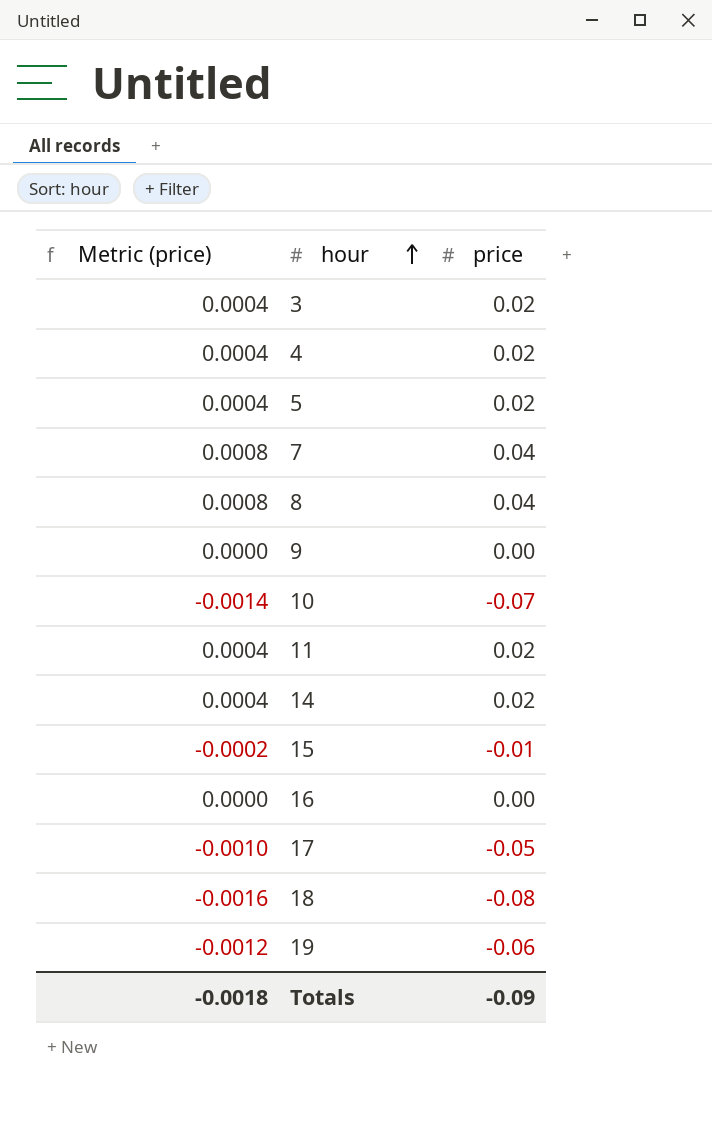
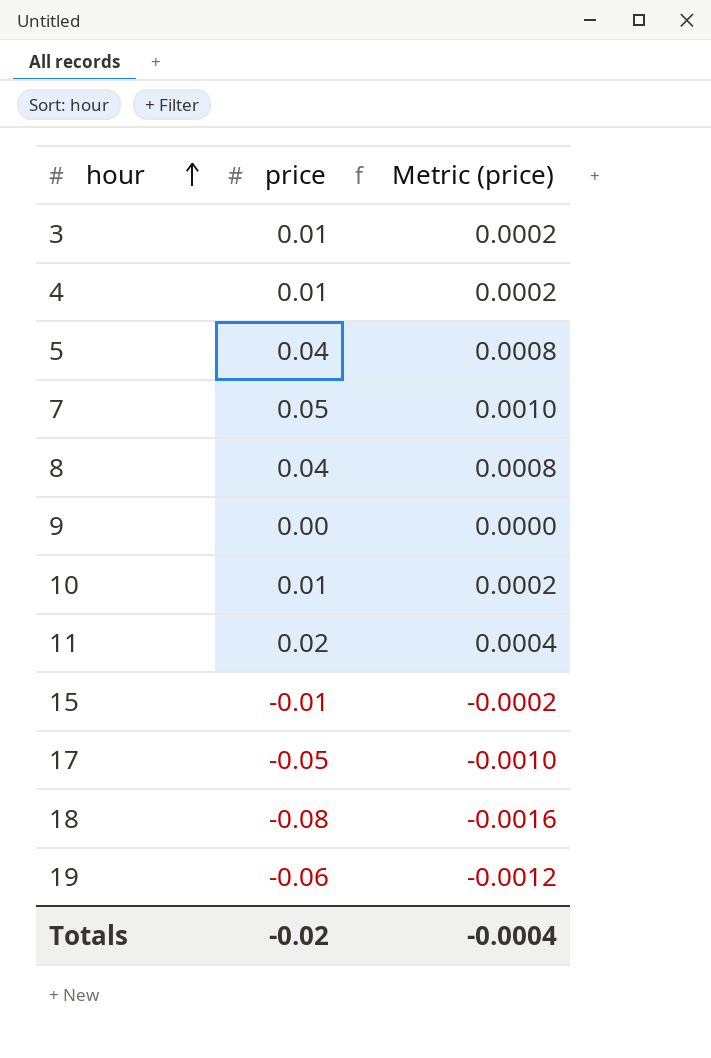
column Metric (price) | position: 1 -> 3
row 14: 0.0004 | 0.02 -> none
row 16: 0.0000 | 0.00 -> none
3 | price: 0.02 -> 0.01
3 | Metric (price): 0.0004 -> 0.0002
4 | price: 0.02 -> 0.01
4 | Metric (price): 0.0004 -> 0.0002
5 | price: 0.02 -> 0.04
5 | Metric (price): 0.0004 -> 0.0008
7 | price: 0.04 -> 0.05
7 | Metric (price): 0.0008 -> 0.0010
10 | price: -0.07 -> 0.01
10 | Metric (price): -0.0014 -> 0.0002
Totals | price: -0.09 -> -0.02
Totals | Metric (price): -0.0018 -> -0.0004

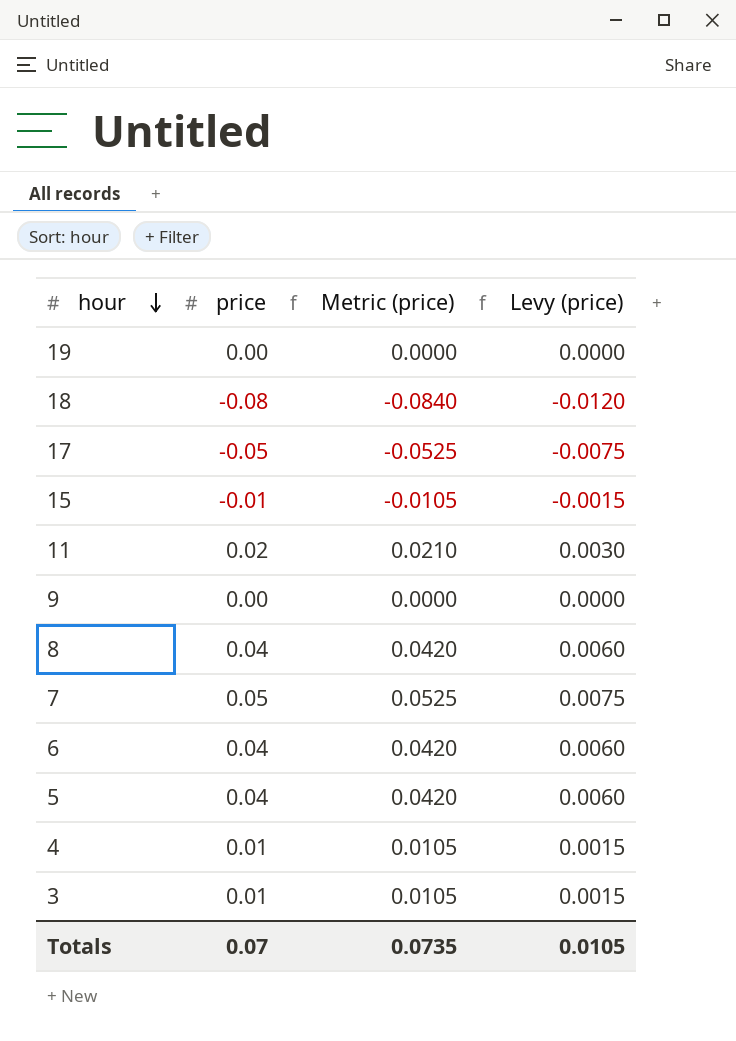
row order: hour ascending -> hour descending
column Metric (price) | formula: [price] * 0.02 -> [price] * 1.05
column Levy (price) | formula: none -> [price] * 0.15
row 10: 0.01 | 0.0002 -> none
19 | price: -0.06 -> 0.00
row 6: none -> 0.04 | 0.0420 | 0.0060
Totals | price: -0.02 -> 0.07
Totals | Metric (price): -0.0004 -> 0.0735

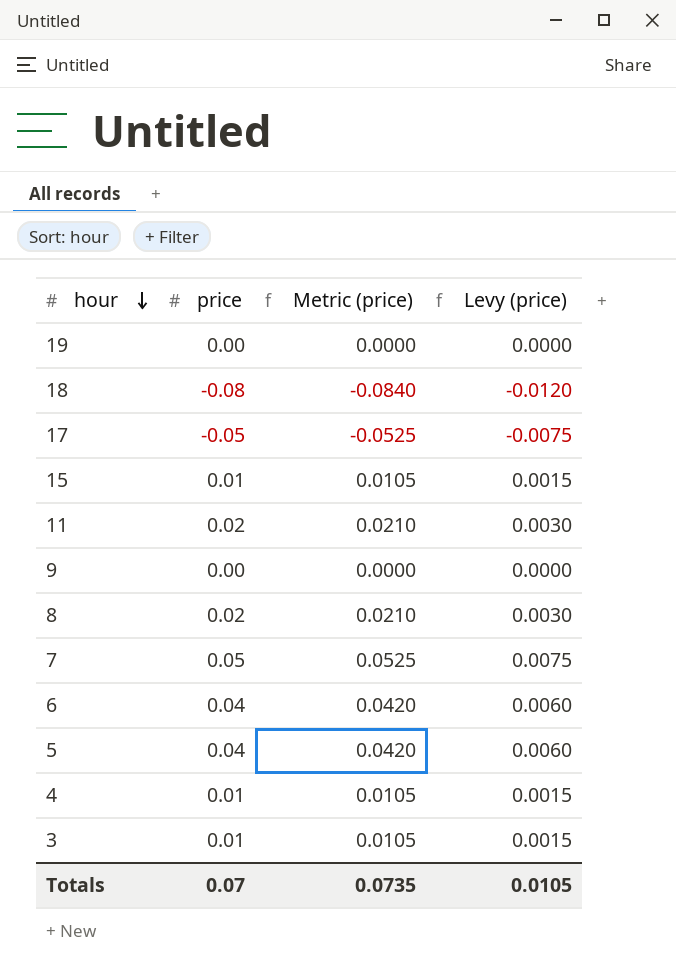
15 | price: -0.01 -> 0.01
15 | Metric (price): -0.0105 -> 0.0105
15 | Levy (price): -0.0015 -> 0.0015
8 | price: 0.04 -> 0.02
8 | Metric (price): 0.0420 -> 0.0210
8 | Levy (price): 0.0060 -> 0.0030

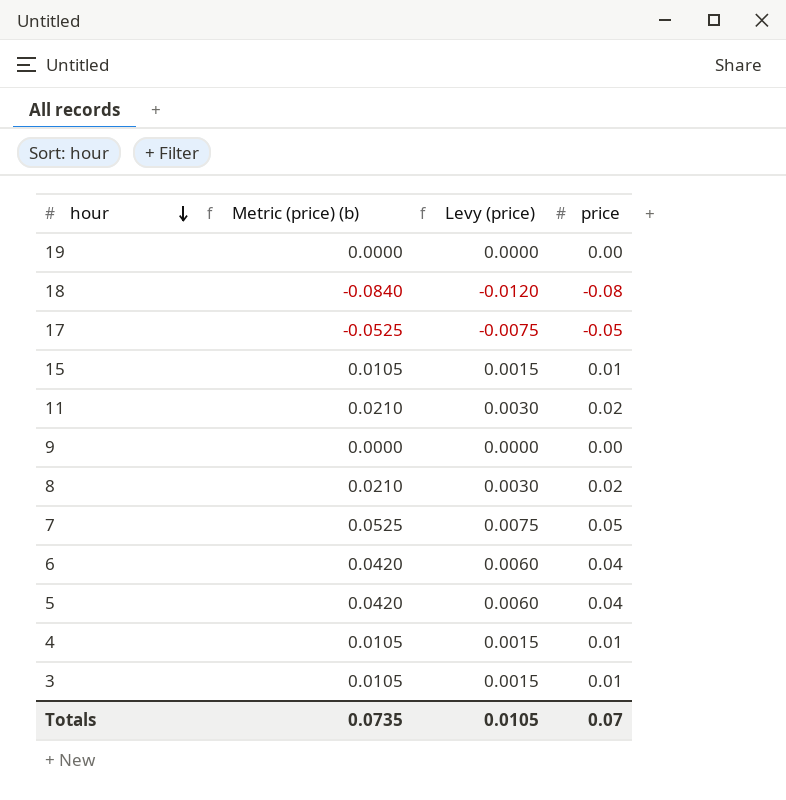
column name: Metric (price) -> Metric (price) (b)
column price | position: 2 -> 4

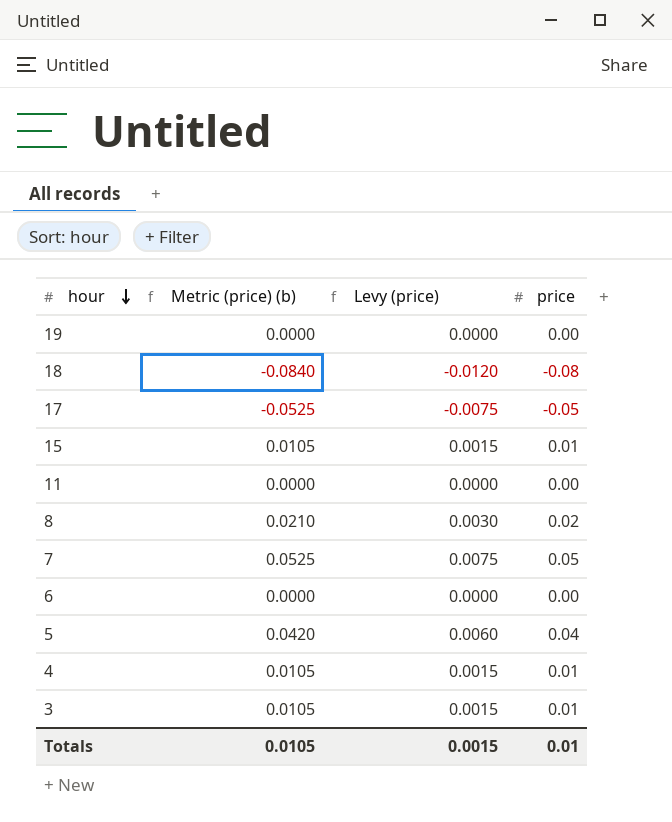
row 9: 0.0000 | 0.0000 | 0.00 -> none
11 | Metric (price) (b): 0.0210 -> 0.0000
11 | Levy (price): 0.0030 -> 0.0000
11 | price: 0.02 -> 0.00
6 | Metric (price) (b): 0.0420 -> 0.0000
6 | Levy (price): 0.0060 -> 0.0000
6 | price: 0.04 -> 0.00
Totals | Metric (price) (b): 0.0735 -> 0.0105
Totals | Levy (price): 0.0105 -> 0.0015
Totals | price: 0.07 -> 0.01

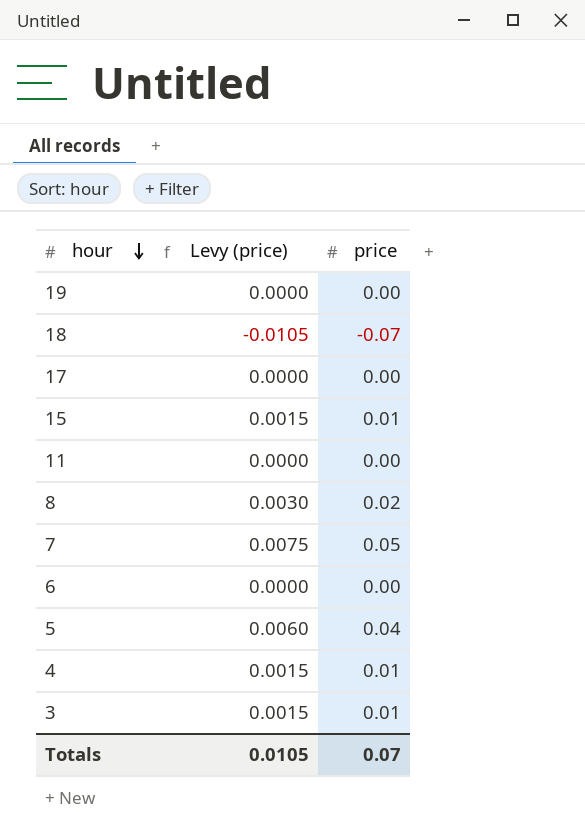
column Metric (price) (b) | formula: [price] * 1.05 -> none
18 | Levy (price): -0.0120 -> -0.0105
18 | price: -0.08 -> -0.07
17 | Levy (price): -0.0075 -> 0.0000
17 | price: -0.05 -> 0.00
Totals | Levy (price): 0.0015 -> 0.0105
Totals | price: 0.01 -> 0.07

